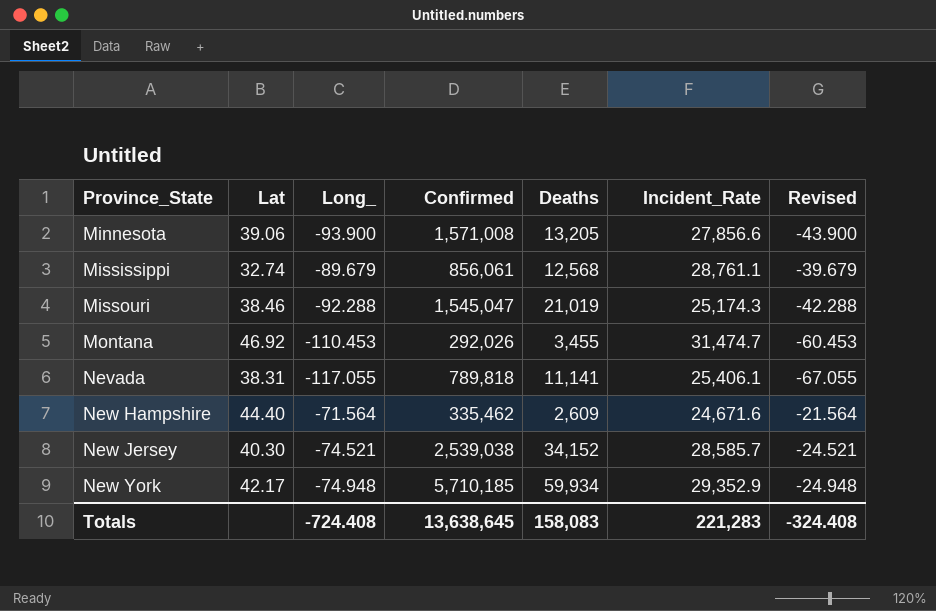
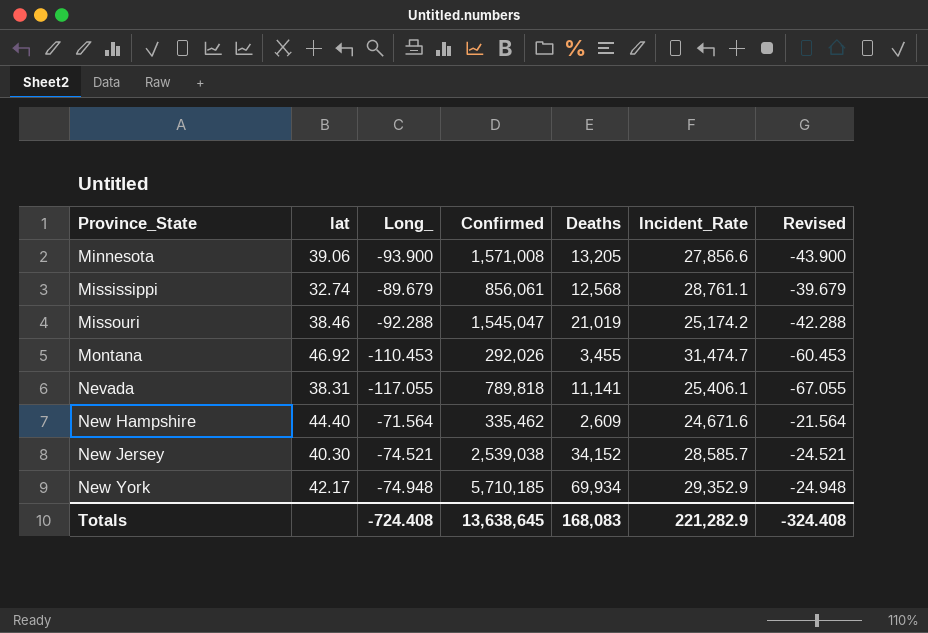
column name: Lat -> lat
Missouri | Incident_Rate: 25,174.3 -> 25,174.2
New York | Deaths: 59,934 -> 69,934
Totals | Deaths: 158,083 -> 168,083
Totals | Incident_Rate: 221,283 -> 221,282.9

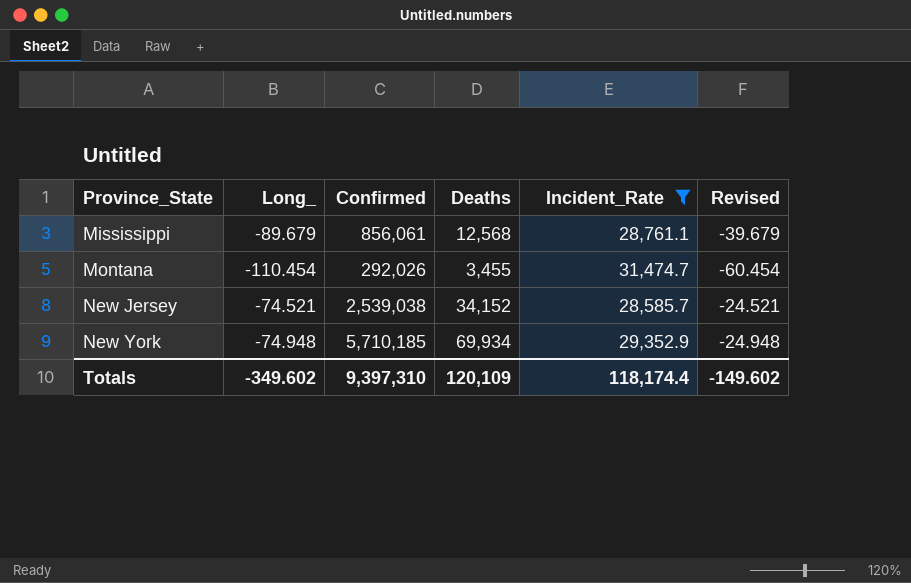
filter: none -> Incident_Rate >= 28,585.7
column lat | position: 2 -> none
Montana | Long_: -110.453 -> -110.454
Montana | Revised: -60.453 -> -60.454
Totals | Long_: -724.408 -> -349.602
Totals | Confirmed: 13,638,645 -> 9,397,310
Totals | Deaths: 168,083 -> 120,109
Totals | Incident_Rate: 221,282.9 -> 118,174.4
Totals | Revised: -324.408 -> -149.602

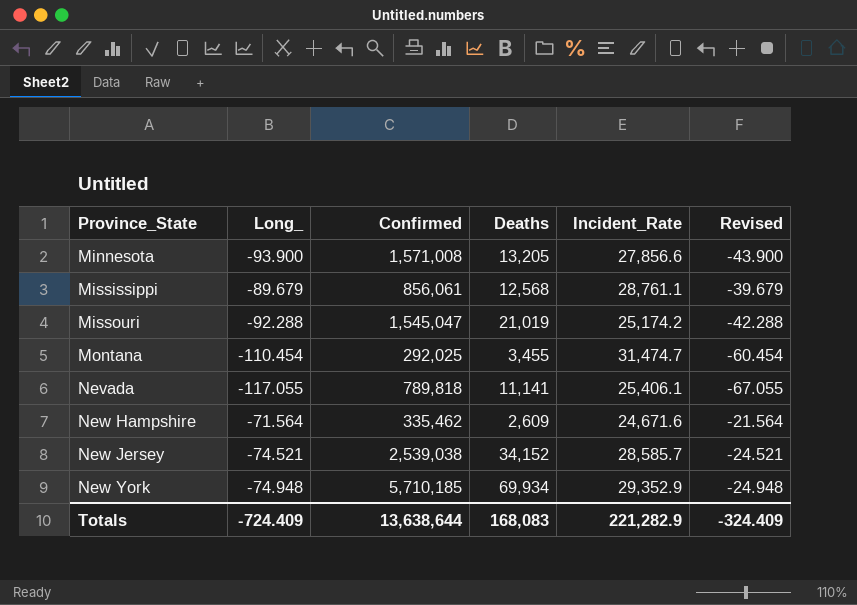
filter: Incident_Rate >= 28,585.7 -> none
Montana | Confirmed: 292,026 -> 292,025
Totals | Long_: -349.602 -> -724.409
Totals | Confirmed: 9,397,310 -> 13,638,644
Totals | Deaths: 120,109 -> 168,083
Totals | Incident_Rate: 118,174.4 -> 221,282.9
Totals | Revised: -149.602 -> -324.409

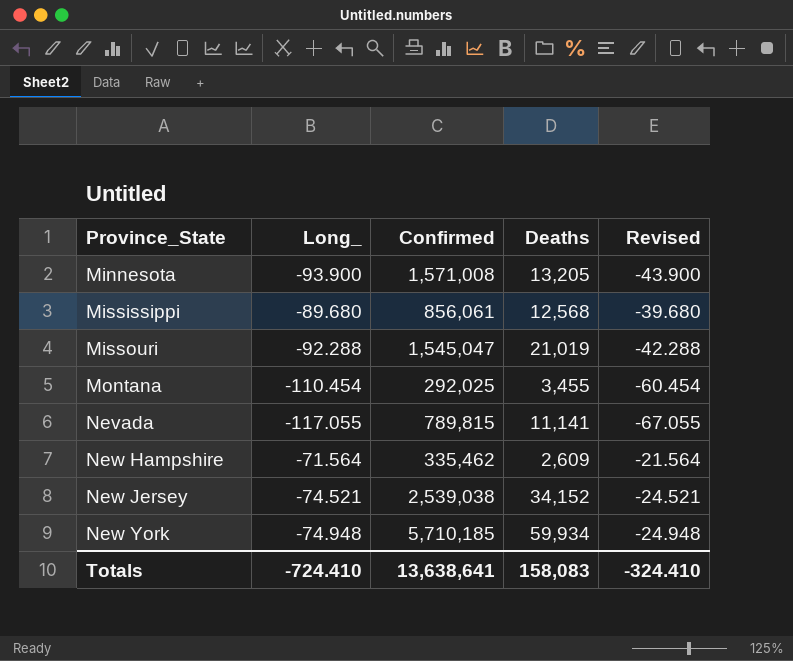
column Incident_Rate | position: 5 -> none
Mississippi | Long_: -89.679 -> -89.680
Mississippi | Revised: -39.679 -> -39.680
Nevada | Confirmed: 789,818 -> 789,815
New York | Deaths: 69,934 -> 59,934
Totals | Long_: -724.409 -> -724.410
Totals | Confirmed: 13,638,644 -> 13,638,641
Totals | Deaths: 168,083 -> 158,083
Totals | Revised: -324.409 -> -324.410

